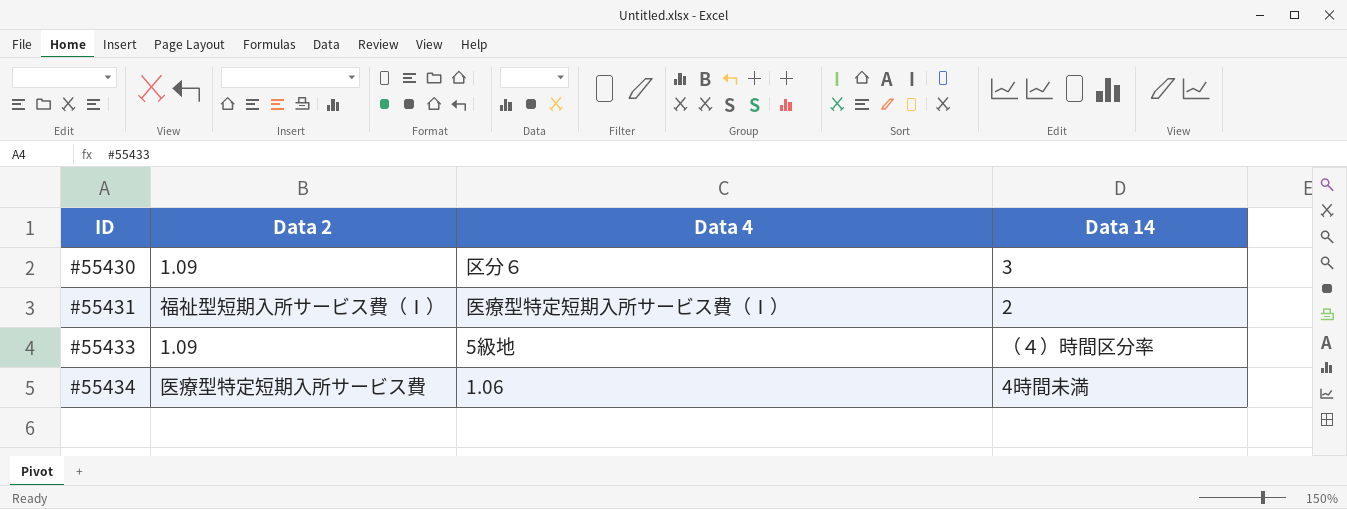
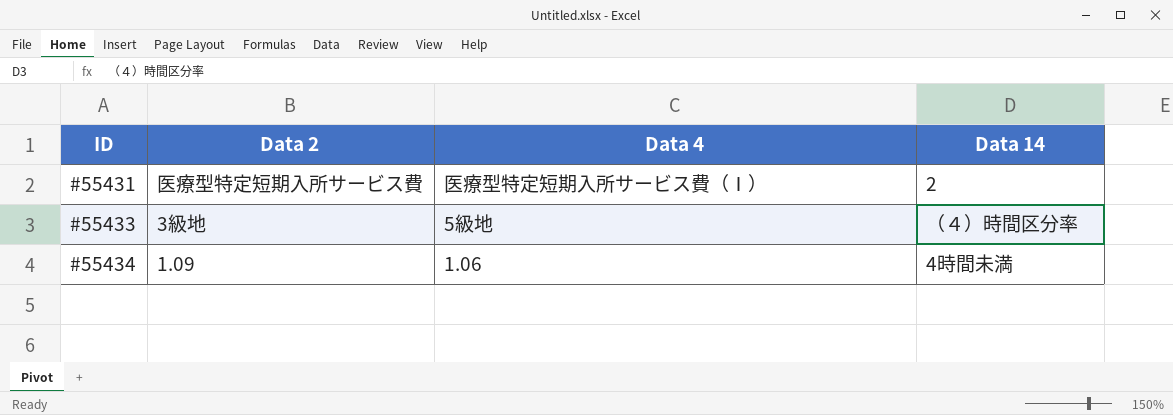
row #55430: 1.09 | 区分６ | 3 -> none
#55431 | Data 2: 福祉型短期入所サービス費（Ⅰ） -> 医療型特定短期入所サービス費
#55433 | Data 2: 1.09 -> 3級地
#55434 | Data 2: 医療型特定短期入所サービス費 -> 1.09

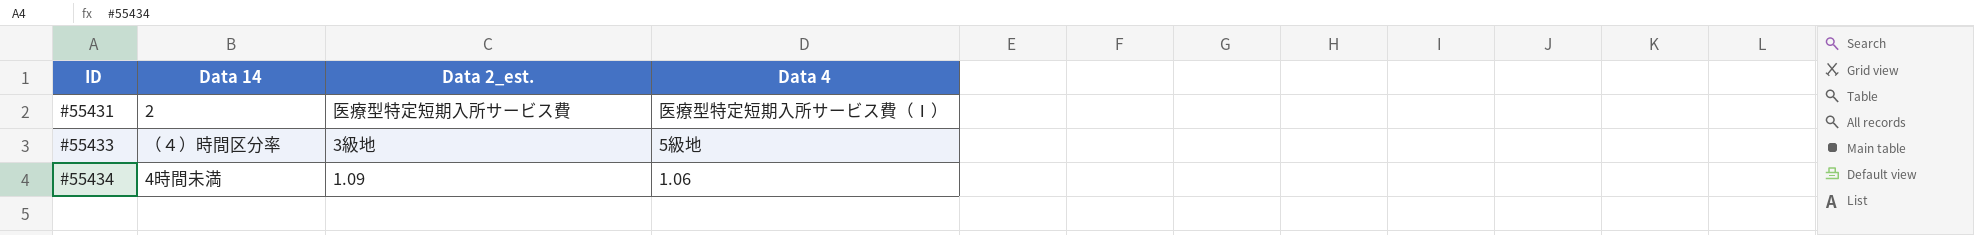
column Data 14 | position: 4 -> 2
column name: Data 2 -> Data 2_est.

